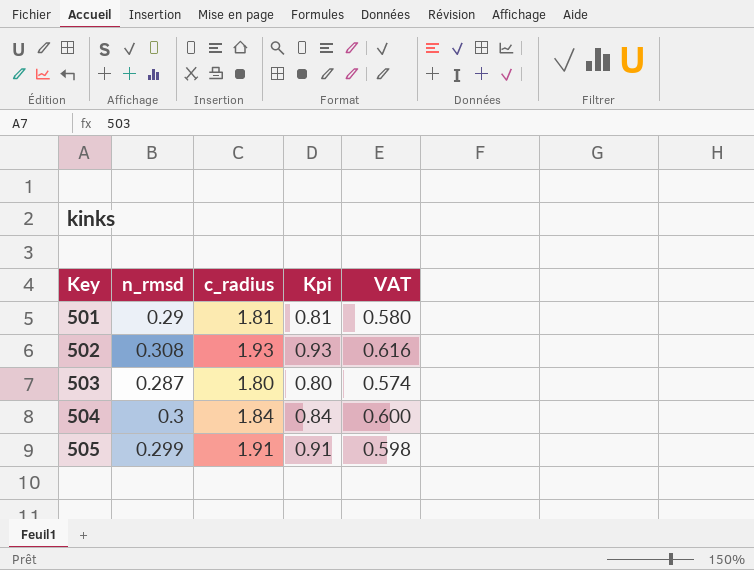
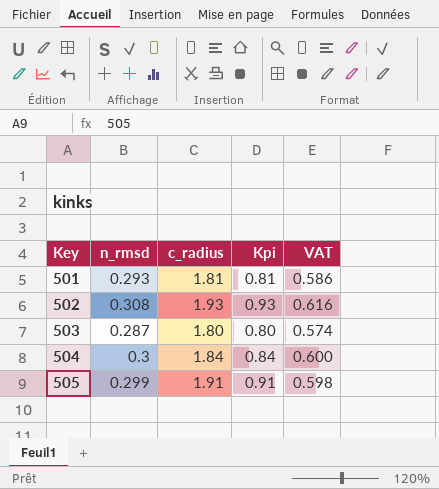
501 | n_rmsd: 0.29 -> 0.293
501 | VAT: 0.580 -> 0.586

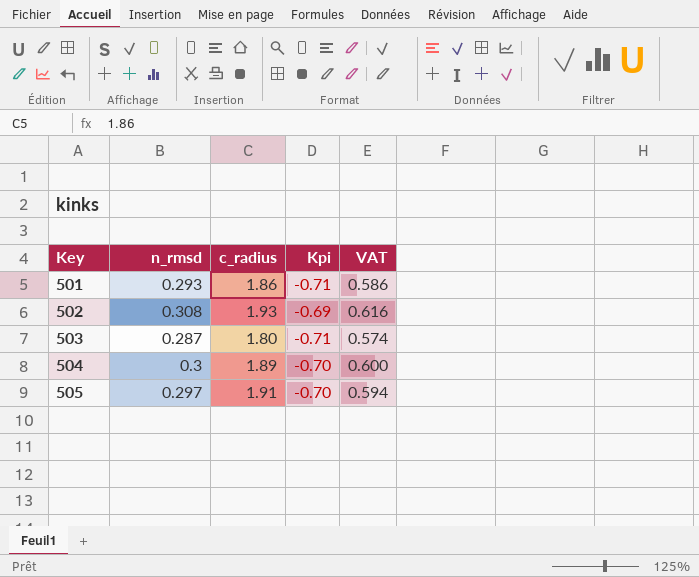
column Kpi | formula: [c_radius] - 1 -> [n_rmsd] - 1
501 | c_radius: 1.81 -> 1.86
504 | c_radius: 1.84 -> 1.89
505 | n_rmsd: 0.299 -> 0.297
505 | VAT: 0.598 -> 0.594

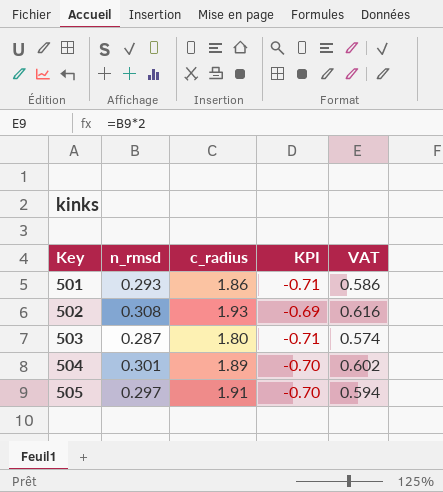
column name: Kpi -> KPI
504 | n_rmsd: 0.3 -> 0.301
504 | VAT: 0.600 -> 0.602

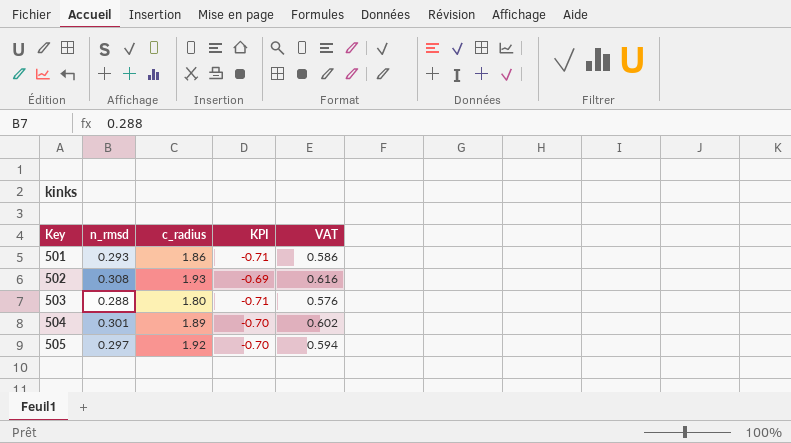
503 | n_rmsd: 0.287 -> 0.288
503 | VAT: 0.574 -> 0.576
505 | c_radius: 1.91 -> 1.92

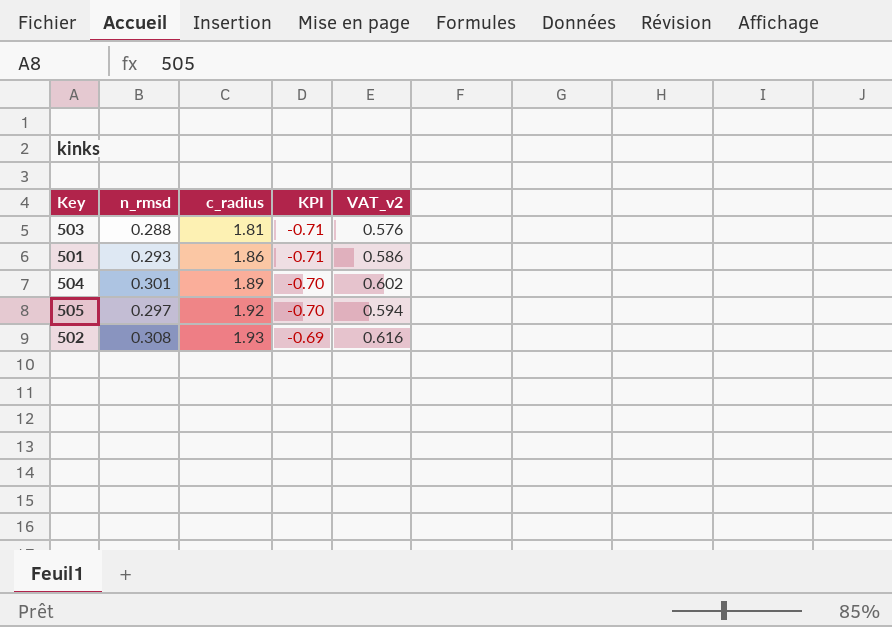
row order: Key ascending -> c_radius ascending
column name: VAT -> VAT_v2
503 | c_radius: 1.80 -> 1.81

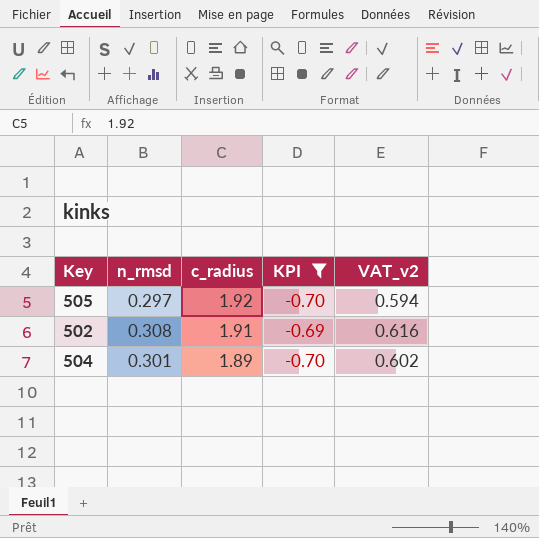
filter: none -> KPI != -0.71
row order: c_radius ascending -> c_radius descending
502 | c_radius: 1.93 -> 1.91

